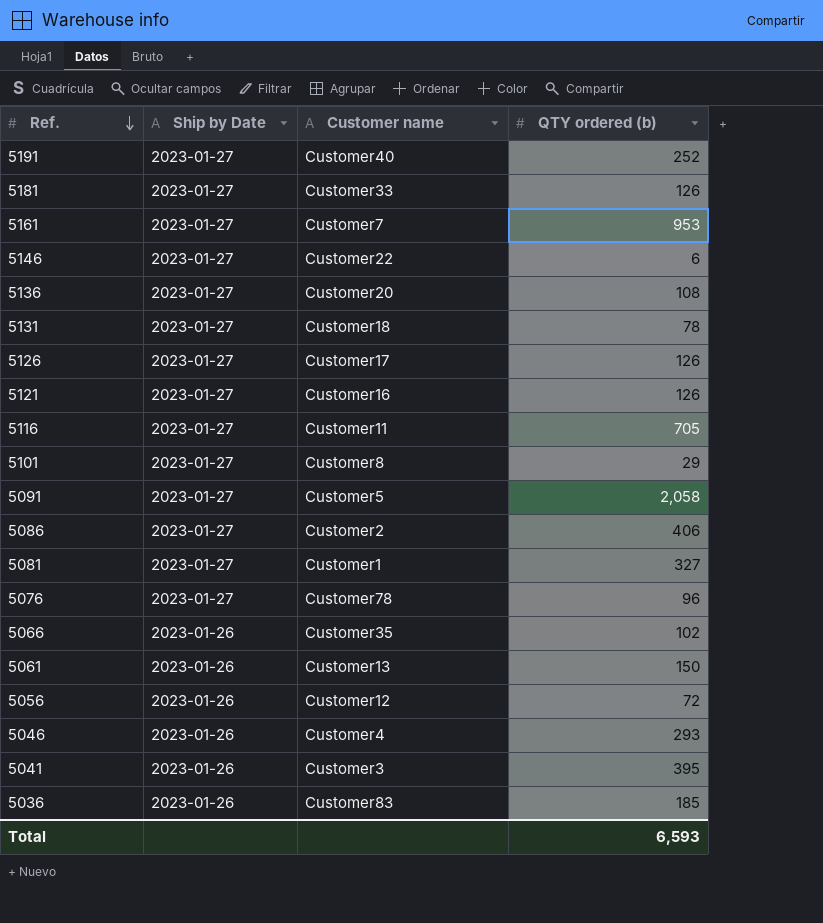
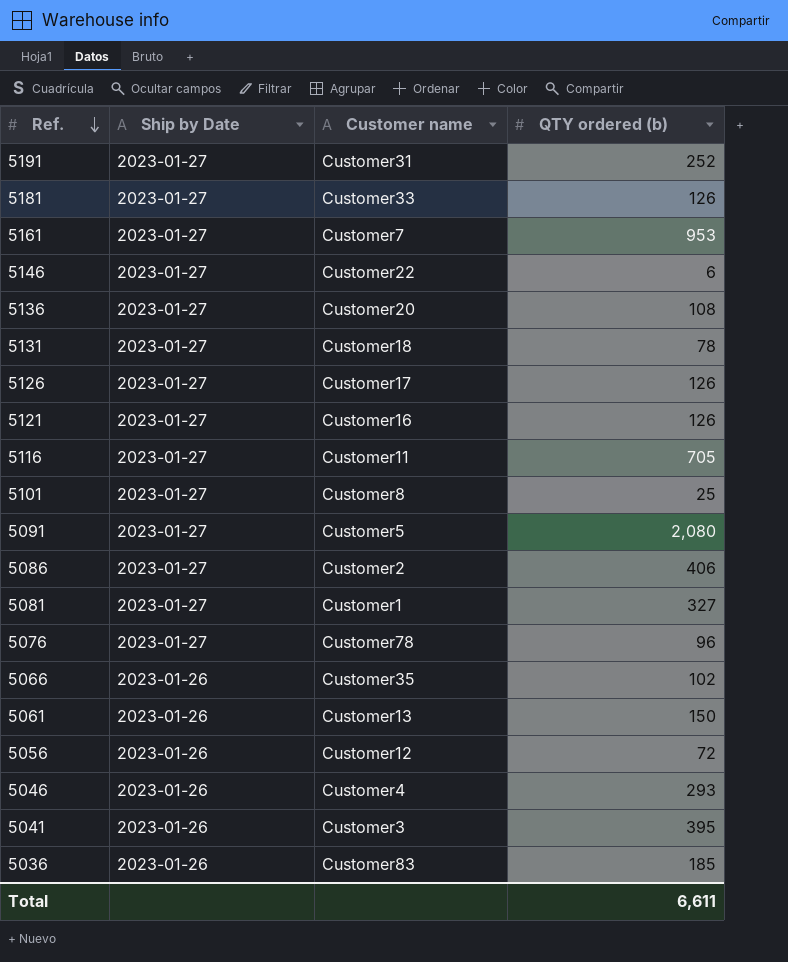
5191 | Customer name: Customer40 -> Customer31
5101 | QTY ordered (b): 29 -> 25
5091 | QTY ordered (b): 2,058 -> 2,080
Total | QTY ordered (b): 6,593 -> 6,611

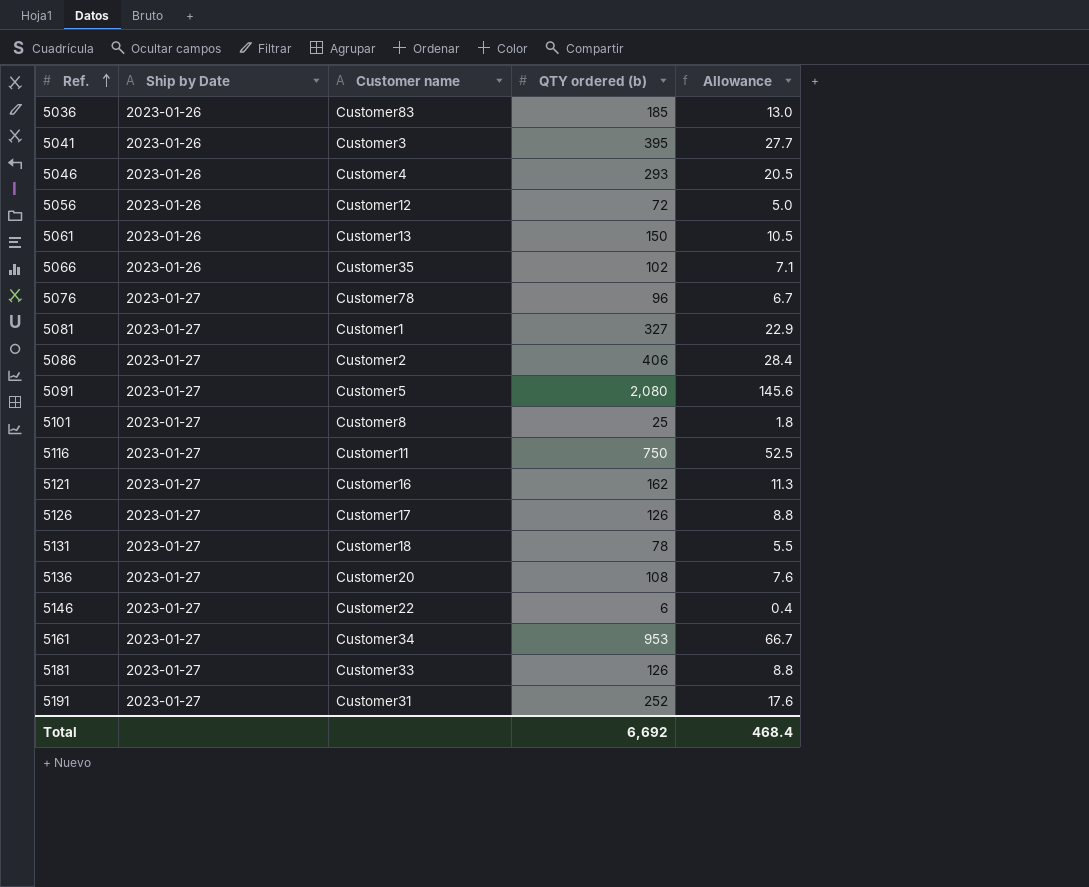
row order: Ref. descending -> Ref. ascending
column Allowance | formula: none -> [QTY ordered (b)] * 0.07
5116 | QTY ordered (b): 705 -> 750
5121 | QTY ordered (b): 126 -> 162
5161 | Customer name: Customer7 -> Customer34
Total | QTY ordered (b): 6,611 -> 6,692

